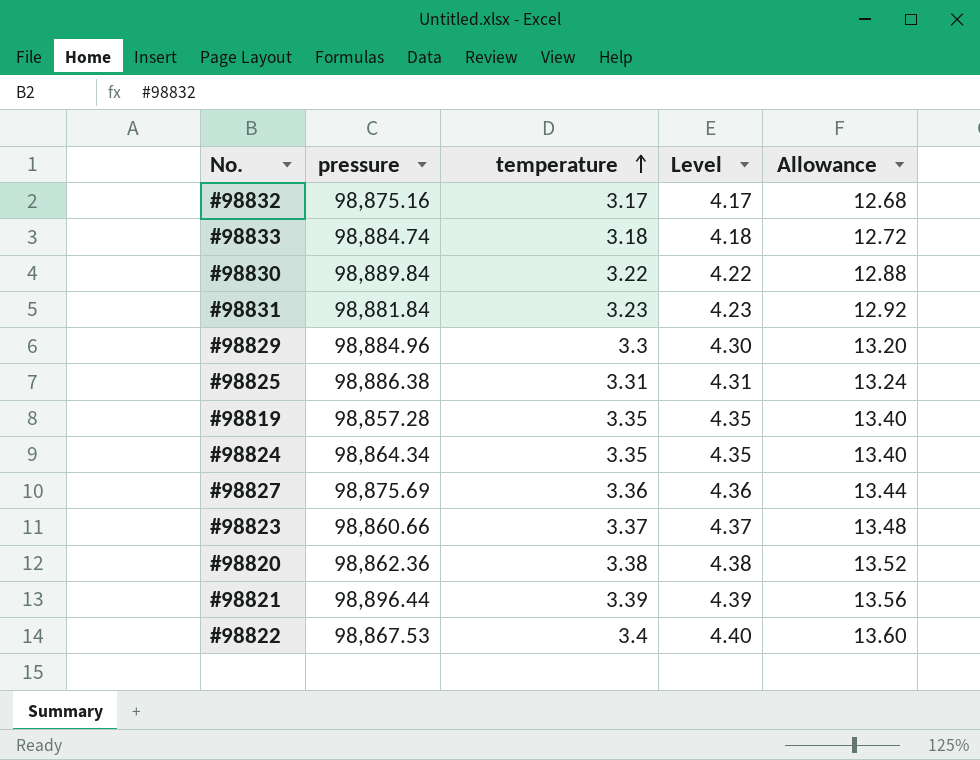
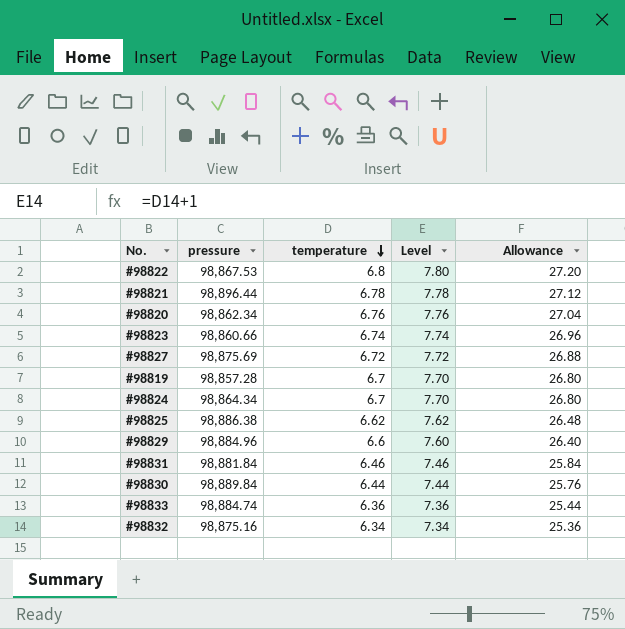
row order: temperature ascending -> temperature descending
#98822 | temperature: 3.4 -> 6.8
#98822 | Level: 4.40 -> 7.80
#98822 | Allowance: 13.60 -> 27.20
#98821 | temperature: 3.39 -> 6.78
#98821 | Level: 4.39 -> 7.78
#98821 | Allowance: 13.56 -> 27.12
#98820 | pressure: 98,862.36 -> 98,862.34
#98820 | temperature: 3.38 -> 6.76
#98820 | Level: 4.38 -> 7.76
#98820 | Allowance: 13.52 -> 27.04
#98823 | temperature: 3.37 -> 6.74
#98823 | Level: 4.37 -> 7.74
#98823 | Allowance: 13.48 -> 26.96
#98827 | temperature: 3.36 -> 6.72
#98827 | Level: 4.36 -> 7.72
#98827 | Allowance: 13.44 -> 26.88
#98819 | temperature: 3.35 -> 6.7
#98819 | Level: 4.35 -> 7.70
#98819 | Allowance: 13.40 -> 26.80
#98824 | temperature: 3.35 -> 6.7
#98824 | Level: 4.35 -> 7.70
#98824 | Allowance: 13.40 -> 26.80
#98825 | temperature: 3.31 -> 6.62
#98825 | Level: 4.31 -> 7.62
#98825 | Allowance: 13.24 -> 26.48
#98829 | temperature: 3.3 -> 6.6
#98829 | Level: 4.30 -> 7.60
#98829 | Allowance: 13.20 -> 26.40
#98831 | temperature: 3.23 -> 6.46
#98831 | Level: 4.23 -> 7.46
#98831 | Allowance: 12.92 -> 25.84
#98830 | temperature: 3.22 -> 6.44
#98830 | Level: 4.22 -> 7.44
#98830 | Allowance: 12.88 -> 25.76
#98833 | temperature: 3.18 -> 6.36
#98833 | Level: 4.18 -> 7.36
#98833 | Allowance: 12.72 -> 25.44
#98832 | temperature: 3.17 -> 6.34
#98832 | Level: 4.17 -> 7.34
#98832 | Allowance: 12.68 -> 25.36

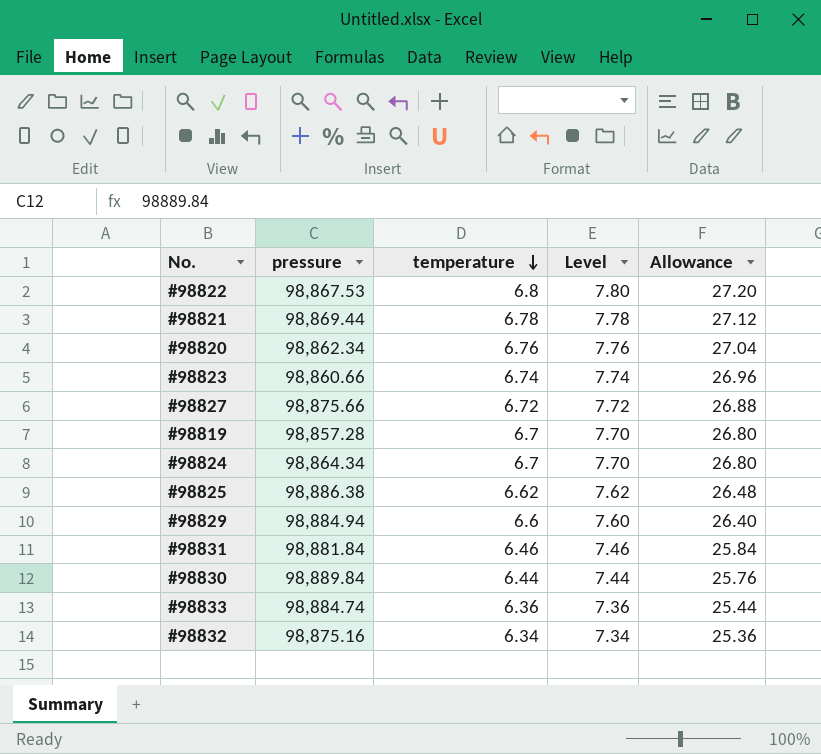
#98821 | pressure: 98,896.44 -> 98,869.44
#98827 | pressure: 98,875.69 -> 98,875.66
#98829 | pressure: 98,884.96 -> 98,884.94

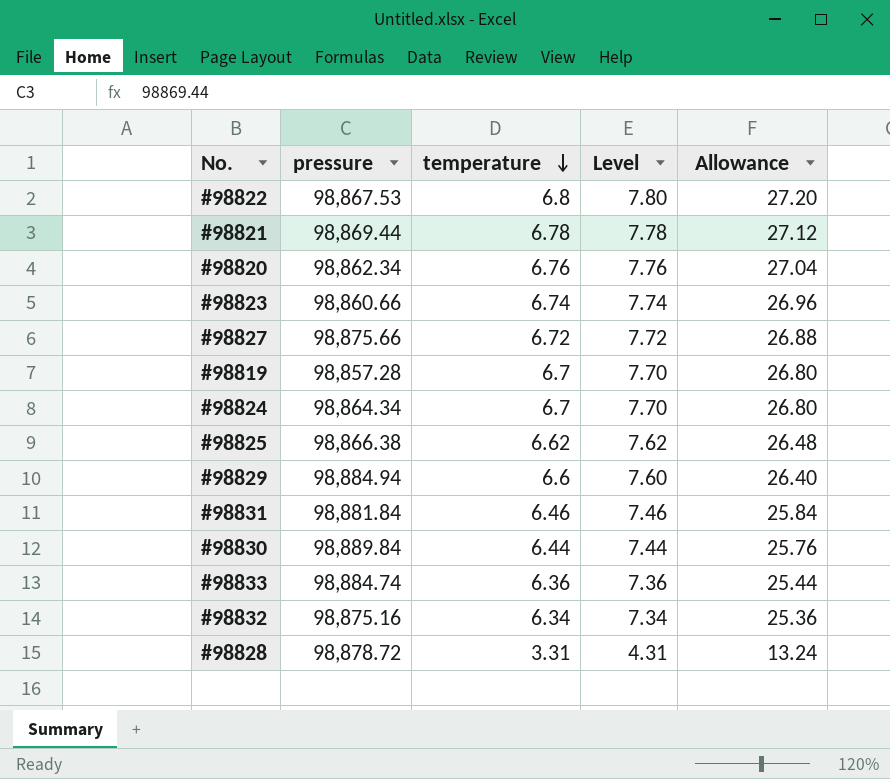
#98825 | pressure: 98,886.38 -> 98,866.38
row #98828: none -> 98,878.72 | 3.31 | 4.31 | 13.24

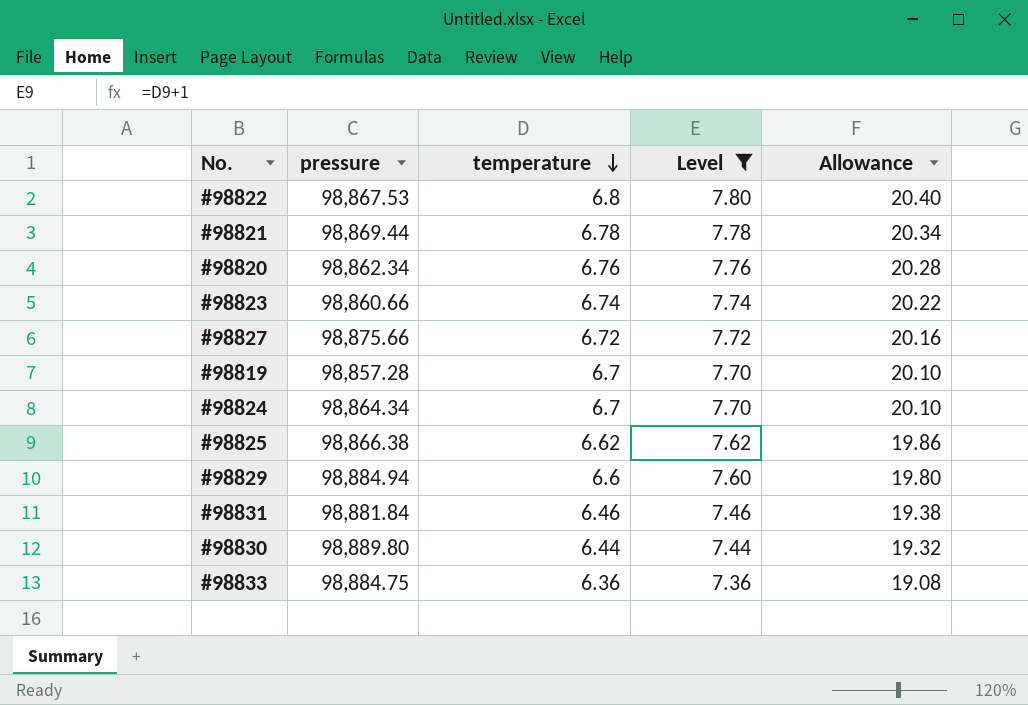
filter: none -> Level >= 7.36
column Allowance | formula: [temperature] * 4 -> [temperature] * 3
#98830 | pressure: 98,889.84 -> 98,889.80
#98833 | pressure: 98,884.74 -> 98,884.75

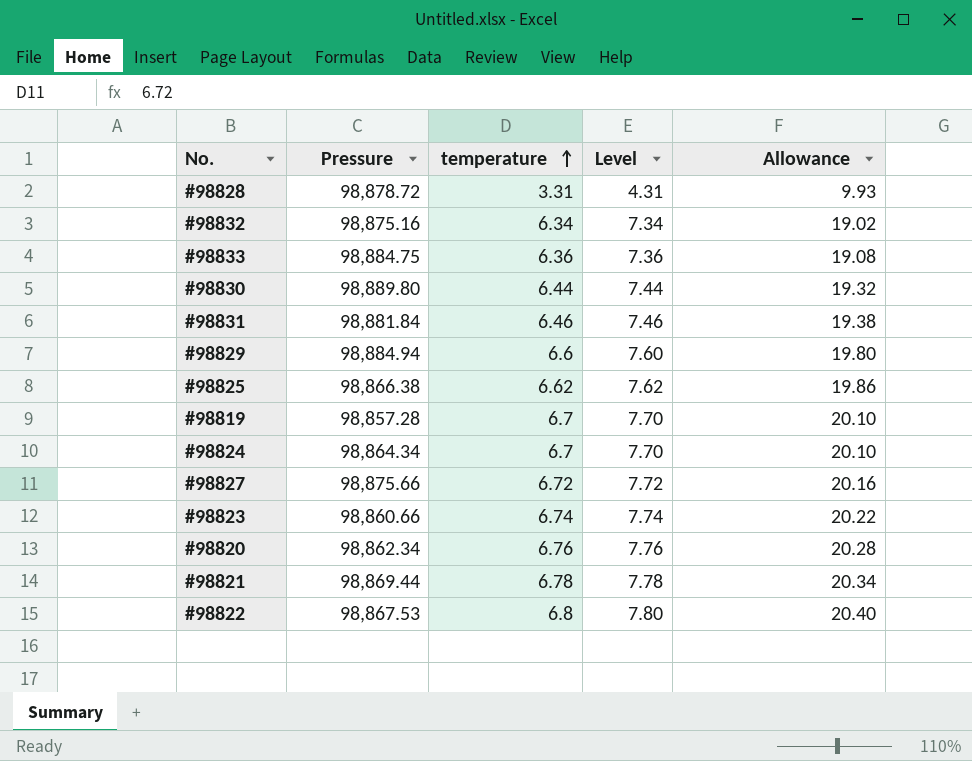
filter: Level >= 7.36 -> none
row order: temperature descending -> temperature ascending
column name: pressure -> Pressure

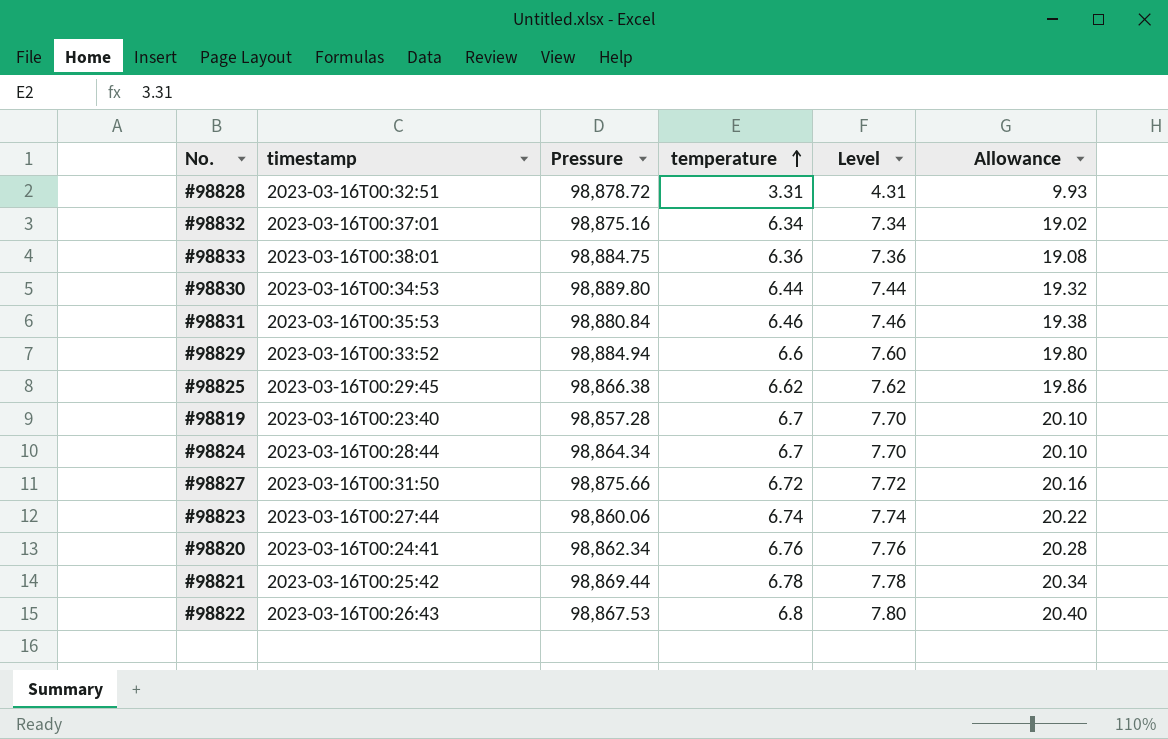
column timestamp | position: none -> 2
#98831 | Pressure: 98,881.84 -> 98,880.84
#98823 | Pressure: 98,860.66 -> 98,860.06

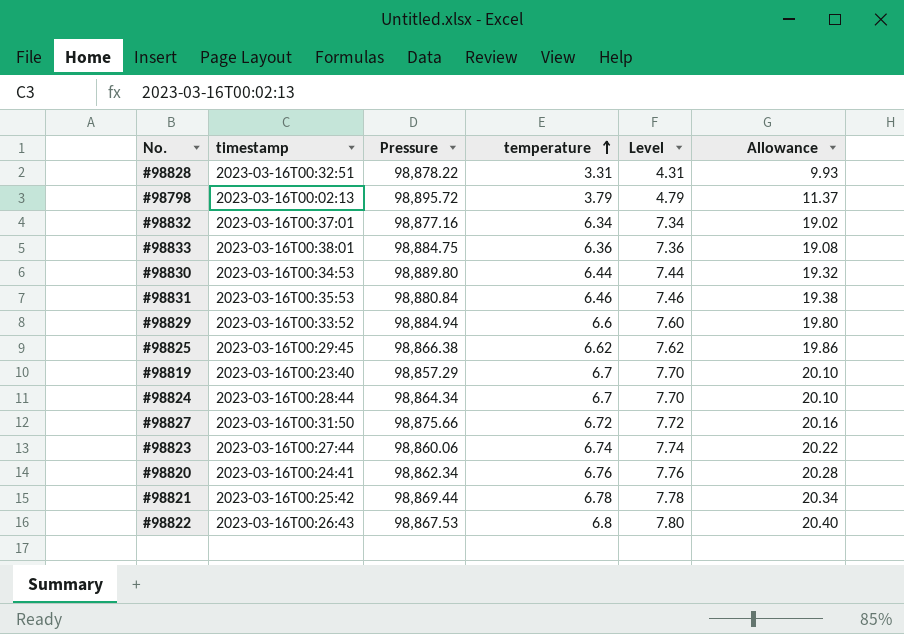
#98828 | Pressure: 98,878.72 -> 98,878.22
row #98798: none -> 2023-03-16T00:02:13 | 98,895.72 | 3.79 | 4.79 | 11.37
#98832 | Pressure: 98,875.16 -> 98,877.16
#98819 | Pressure: 98,857.28 -> 98,857.29

